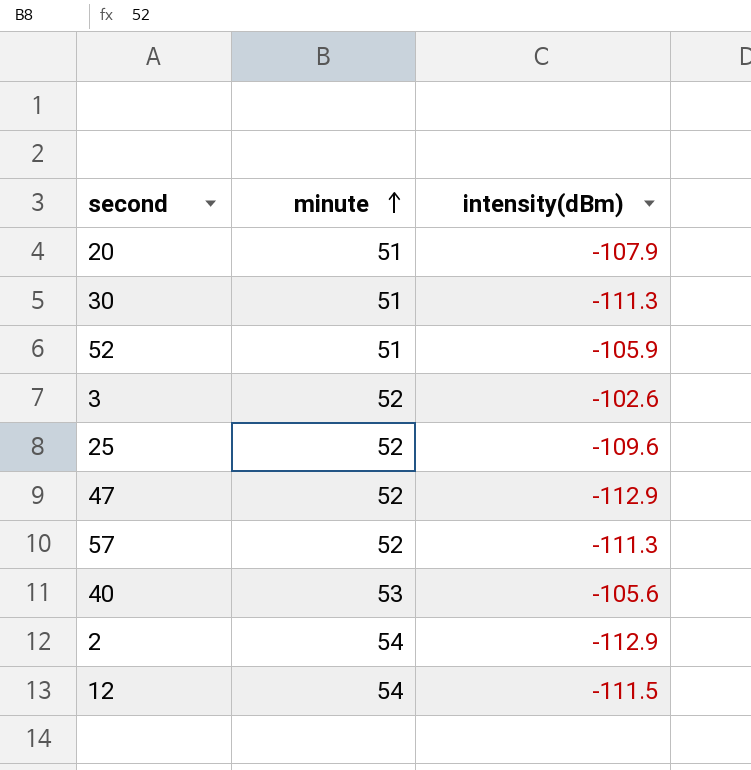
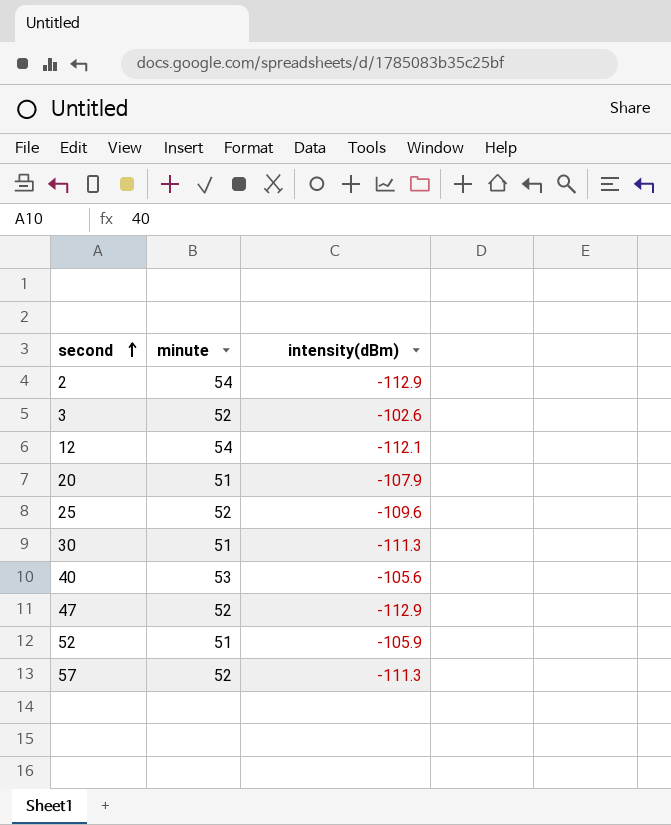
row order: minute ascending -> second ascending
12 | intensity(dBm): -111.5 -> -112.1

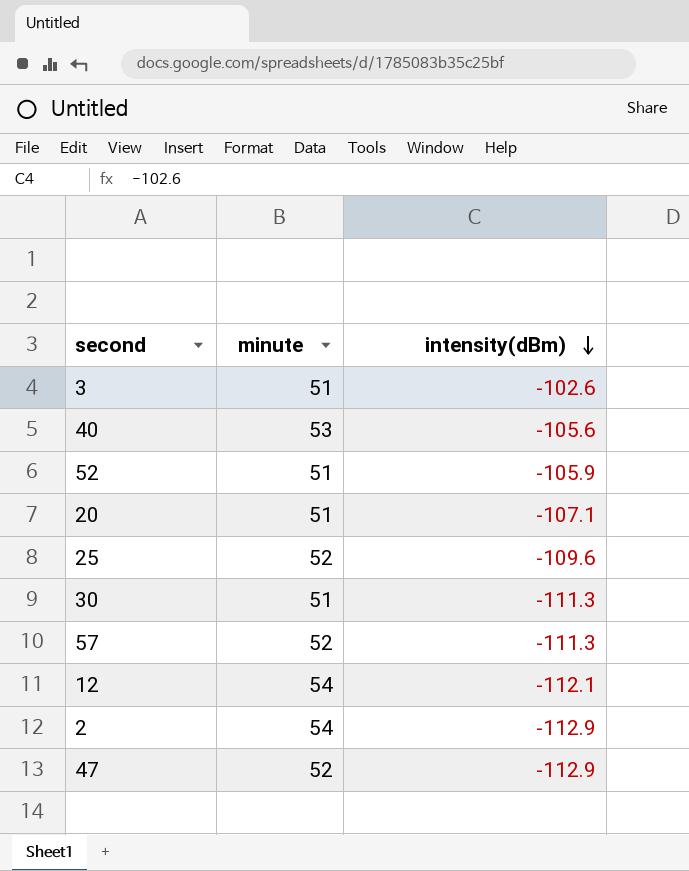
row order: second ascending -> intensity(dBm) descending
3 | minute: 52 -> 51
20 | intensity(dBm): -107.9 -> -107.1

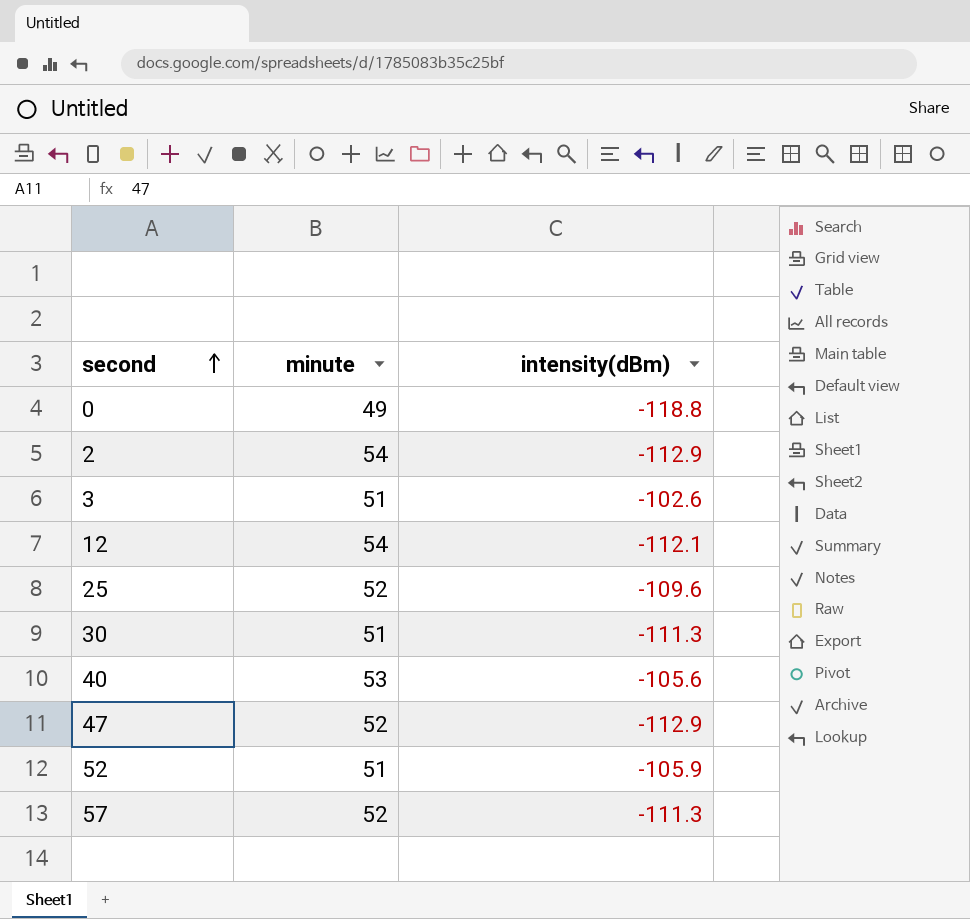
row order: intensity(dBm) descending -> second ascending
row 20: 51 | -107.1 -> none
row 0: none -> 49 | -118.8

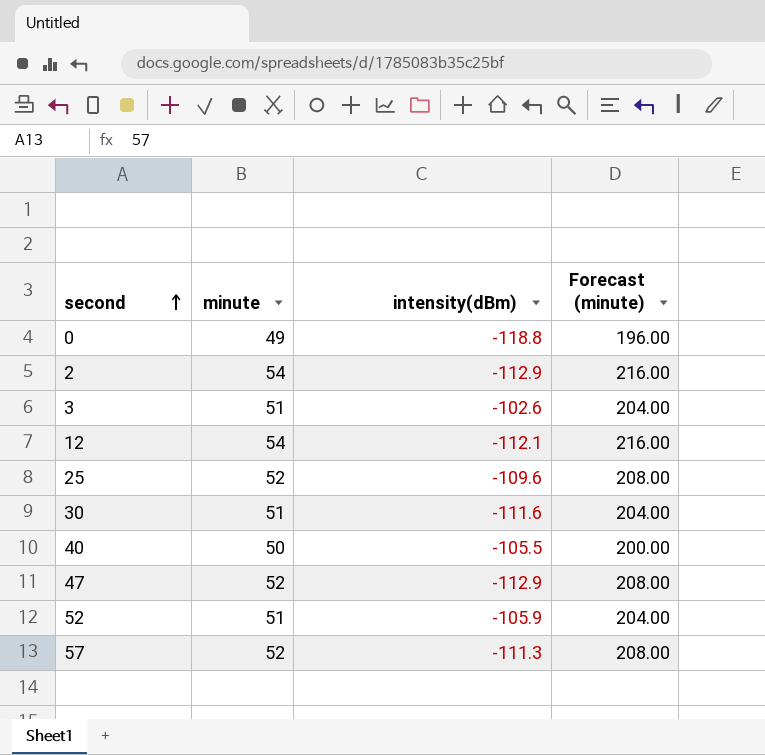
column Forecast (minute) | formula: none -> [minute] * 4
30 | intensity(dBm): -111.3 -> -111.6
40 | minute: 53 -> 50
40 | intensity(dBm): -105.6 -> -105.5

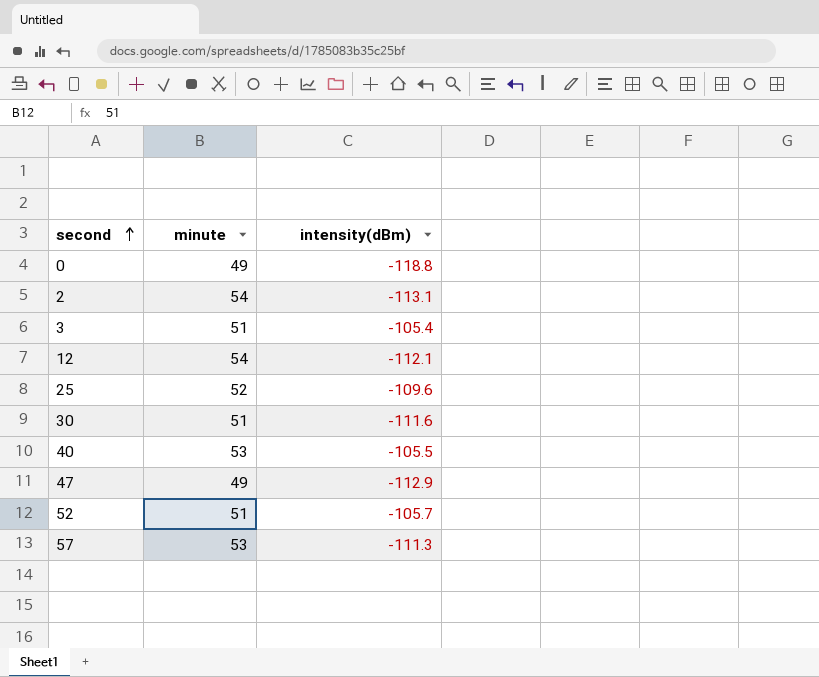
column Forecast (minute) | formula: [minute] * 4 -> none
2 | intensity(dBm): -112.9 -> -113.1
3 | intensity(dBm): -102.6 -> -105.4
40 | minute: 50 -> 53
47 | minute: 52 -> 49
52 | intensity(dBm): -105.9 -> -105.7
57 | minute: 52 -> 53

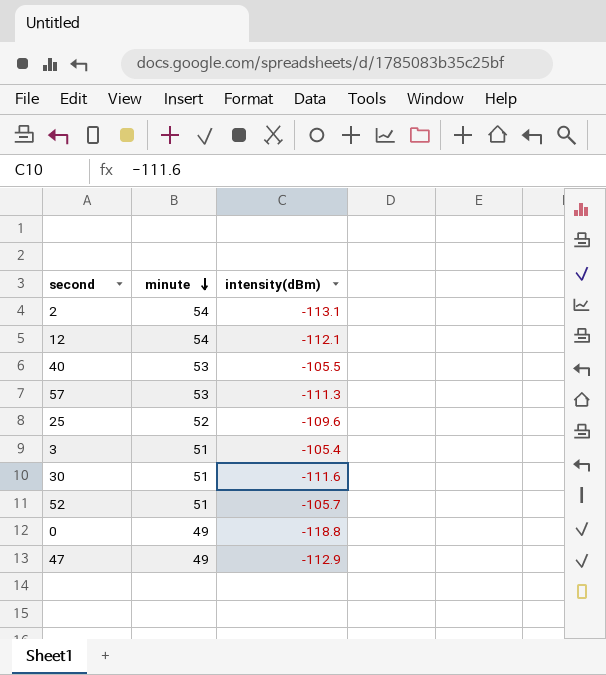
row order: second ascending -> minute descending

